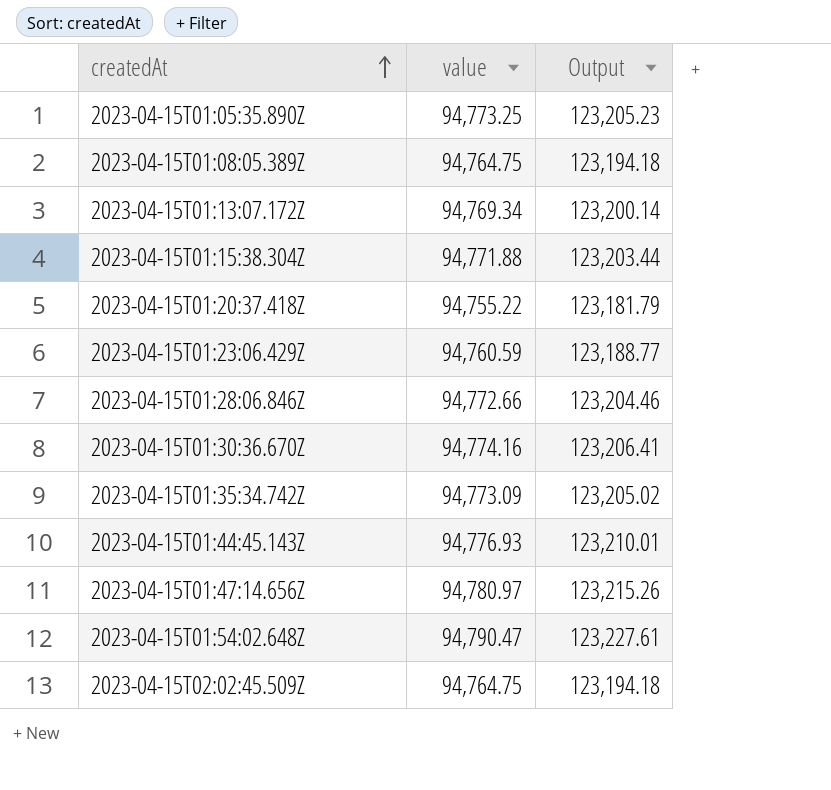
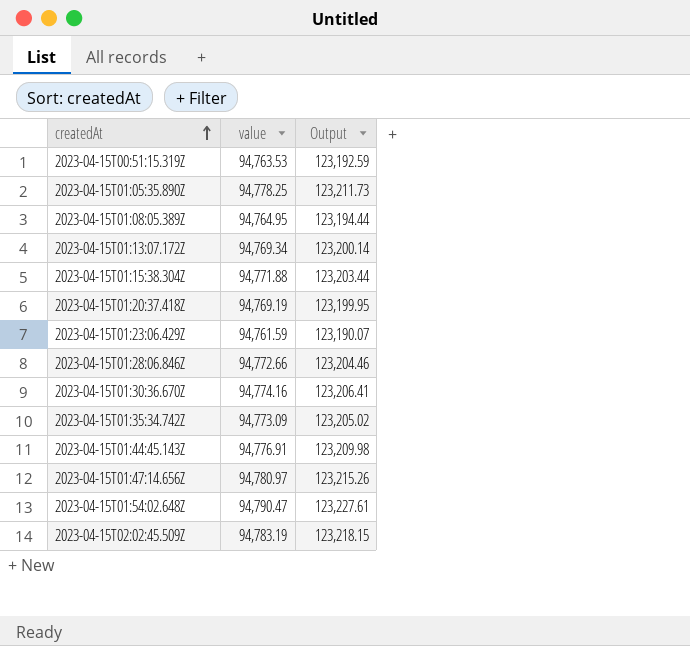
row 2023-04-15T00:51:15.319Z: none -> 94,763.53 | 123,192.59
2023-04-15T01:05:35.890Z | value: 94,773.25 -> 94,778.25
2023-04-15T01:05:35.890Z | Output: 123,205.23 -> 123,211.73
2023-04-15T01:08:05.389Z | value: 94,764.75 -> 94,764.95
2023-04-15T01:08:05.389Z | Output: 123,194.18 -> 123,194.44
2023-04-15T01:20:37.418Z | value: 94,755.22 -> 94,769.19
2023-04-15T01:20:37.418Z | Output: 123,181.79 -> 123,199.95
2023-04-15T01:23:06.429Z | value: 94,760.59 -> 94,761.59
2023-04-15T01:23:06.429Z | Output: 123,188.77 -> 123,190.07
2023-04-15T01:44:45.143Z | value: 94,776.93 -> 94,776.91
2023-04-15T01:44:45.143Z | Output: 123,210.01 -> 123,209.98
2023-04-15T02:02:45.509Z | value: 94,764.75 -> 94,783.19
2023-04-15T02:02:45.509Z | Output: 123,194.18 -> 123,218.15

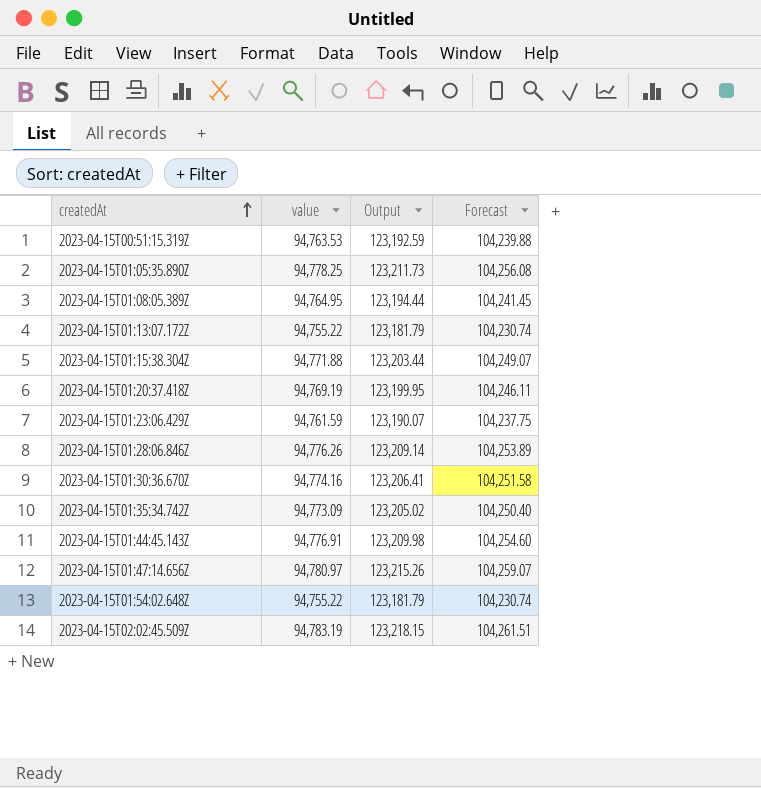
column Forecast | formula: none -> [value] * 1.1
2023-04-15T01:13:07.172Z | value: 94,769.34 -> 94,755.22
2023-04-15T01:13:07.172Z | Output: 123,200.14 -> 123,181.79
2023-04-15T01:28:06.846Z | value: 94,772.66 -> 94,776.26
2023-04-15T01:28:06.846Z | Output: 123,204.46 -> 123,209.14
2023-04-15T01:54:02.648Z | value: 94,790.47 -> 94,755.22
2023-04-15T01:54:02.648Z | Output: 123,227.61 -> 123,181.79

